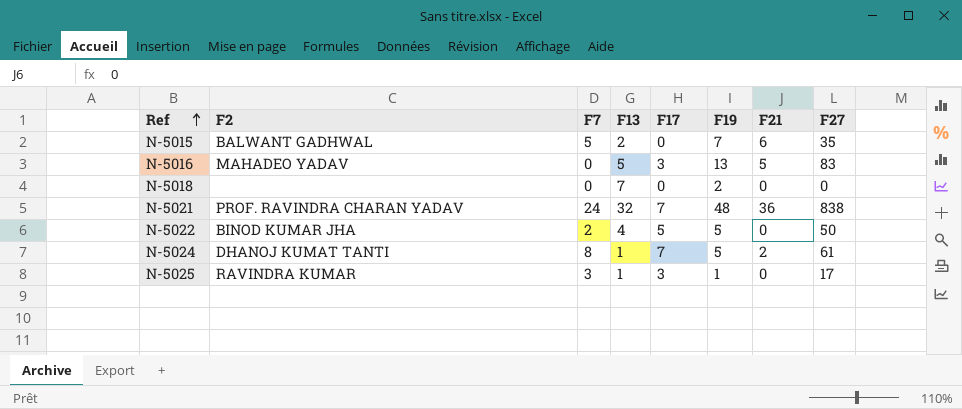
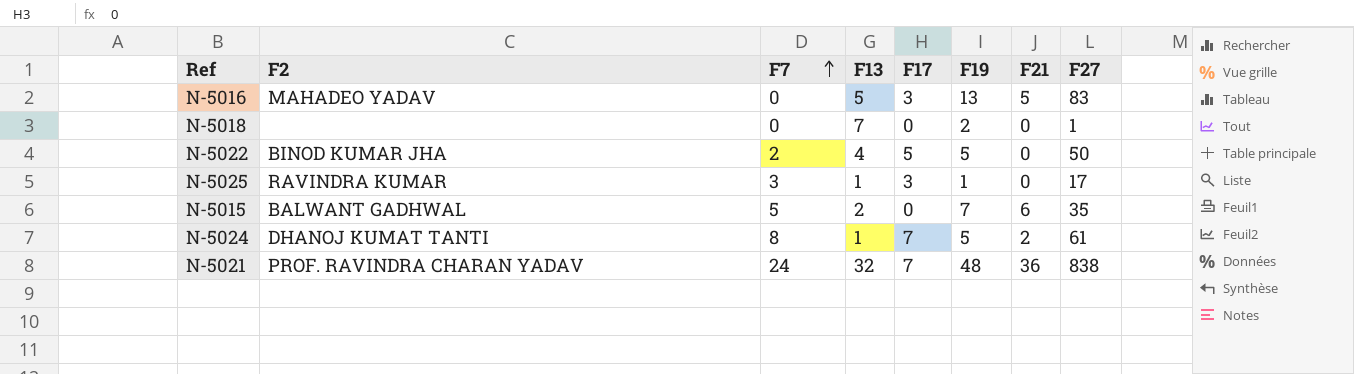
row order: Ref ascending -> F7 ascending
N-5018 | F27: 0 -> 1

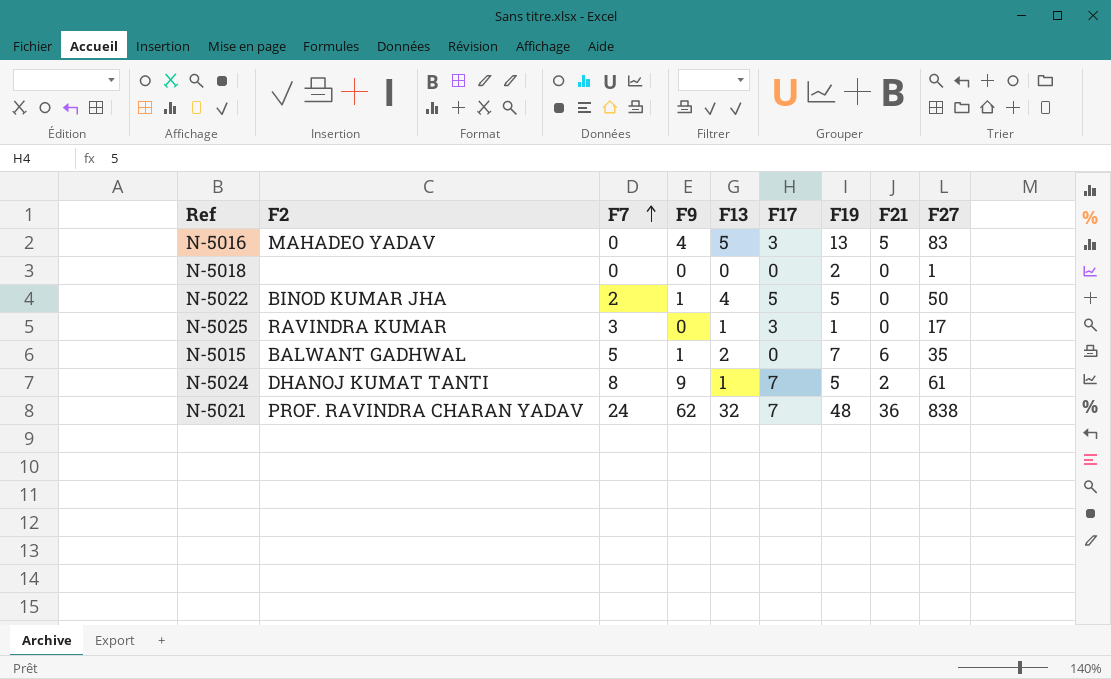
column F9 | position: none -> 4
N-5018 | F13: 7 -> 0

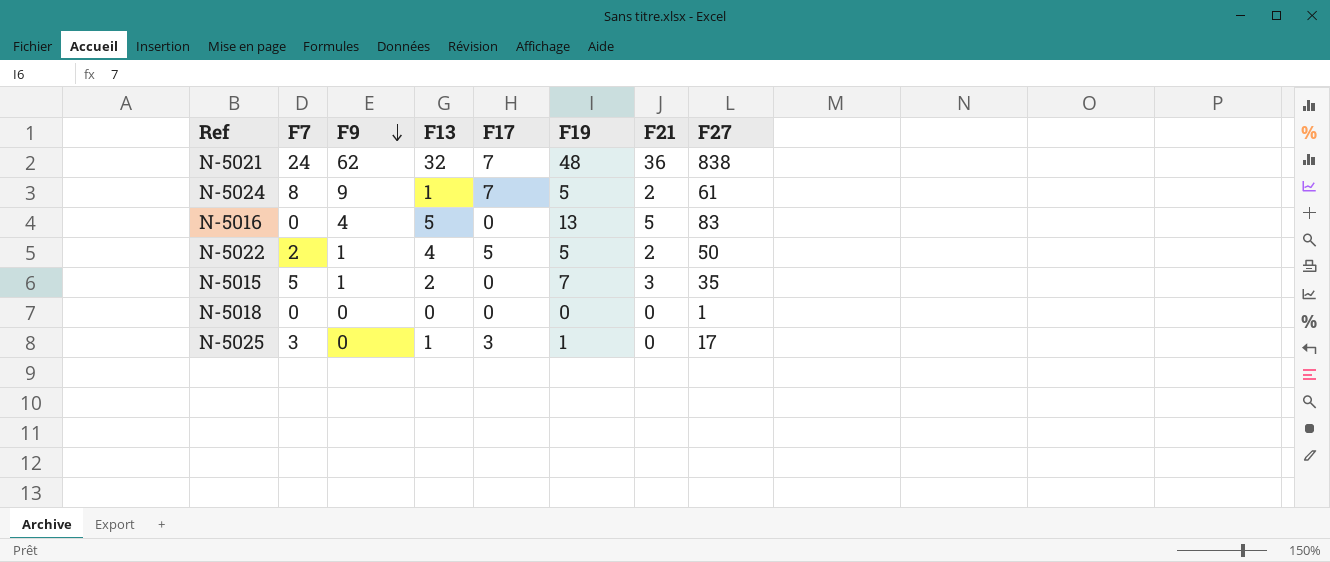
row order: F7 ascending -> F9 descending
column F2 | position: 2 -> none
N-5016 | F17: 3 -> 0
N-5022 | F21: 0 -> 2
N-5015 | F21: 6 -> 3
N-5018 | F19: 2 -> 0

